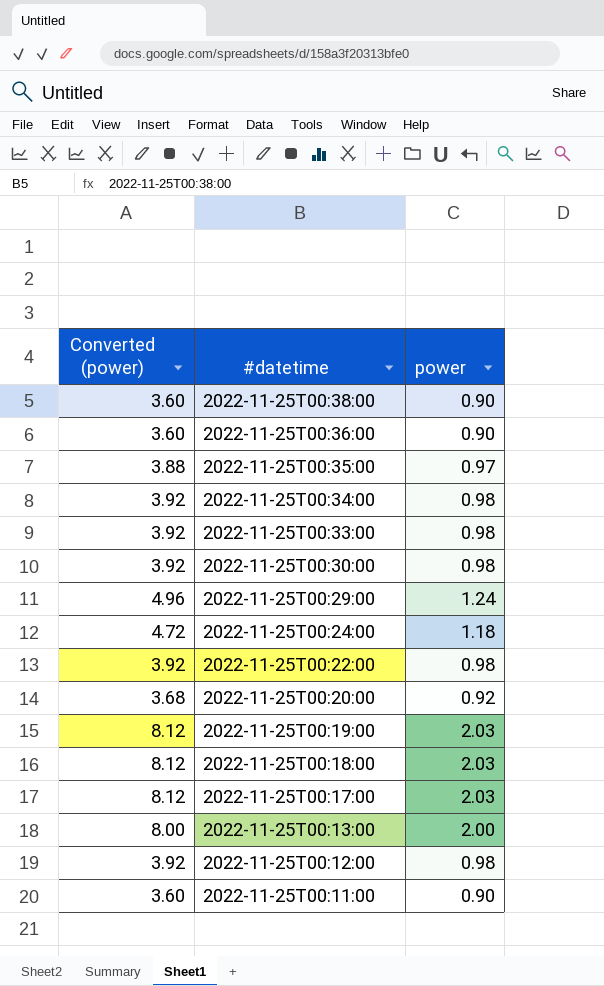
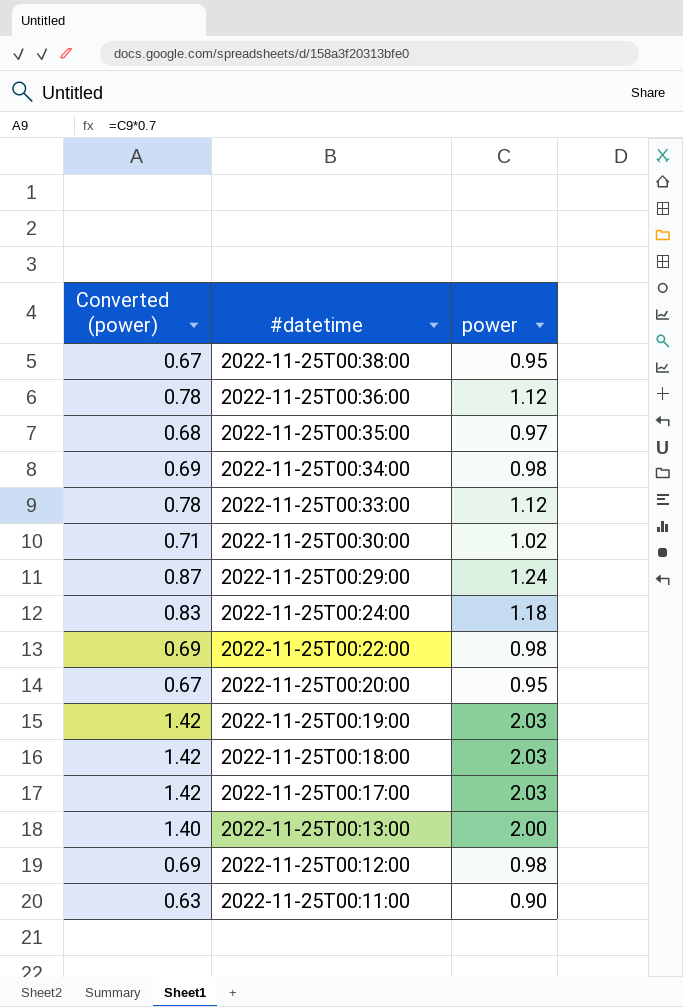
column Converted (power) | formula: [power] * 4 -> [power] * 0.7
2022-11-25T00:38:00 | power: 0.90 -> 0.95
2022-11-25T00:36:00 | power: 0.90 -> 1.12
2022-11-25T00:33:00 | power: 0.98 -> 1.12
2022-11-25T00:30:00 | power: 0.98 -> 1.02
2022-11-25T00:20:00 | power: 0.92 -> 0.95

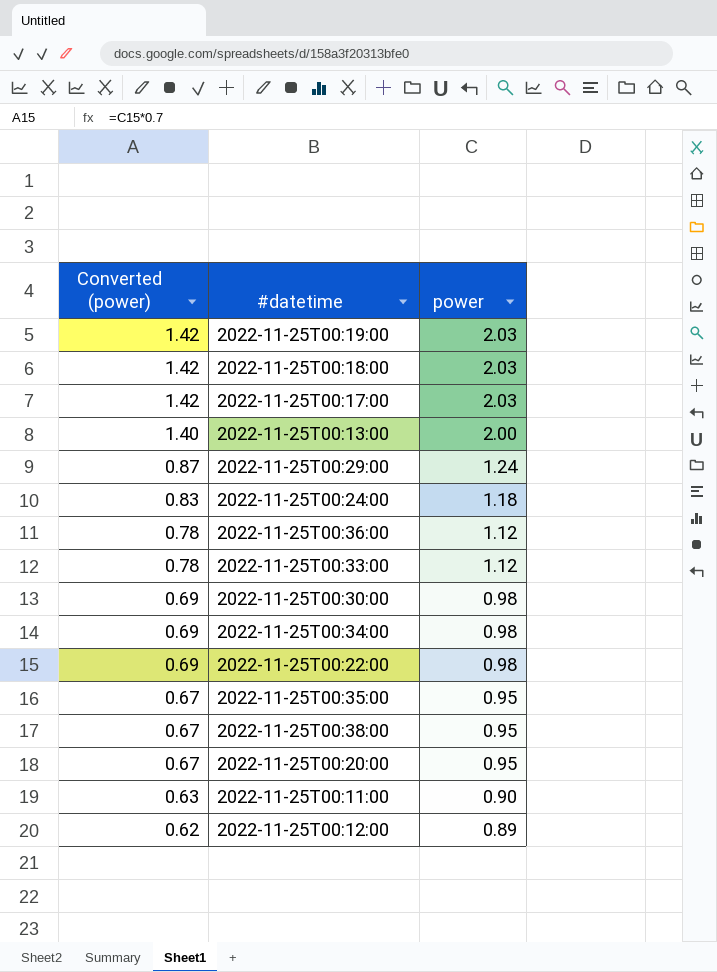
row order: #datetime descending -> Converted (power) descending
2022-11-25T00:30:00 | Converted (power): 0.71 -> 0.69
2022-11-25T00:30:00 | power: 1.02 -> 0.98
2022-11-25T00:35:00 | Converted (power): 0.68 -> 0.67
2022-11-25T00:35:00 | power: 0.97 -> 0.95
2022-11-25T00:12:00 | Converted (power): 0.69 -> 0.62
2022-11-25T00:12:00 | power: 0.98 -> 0.89

